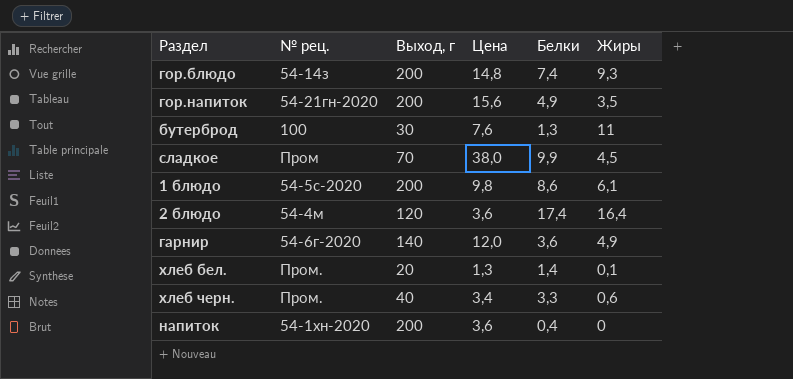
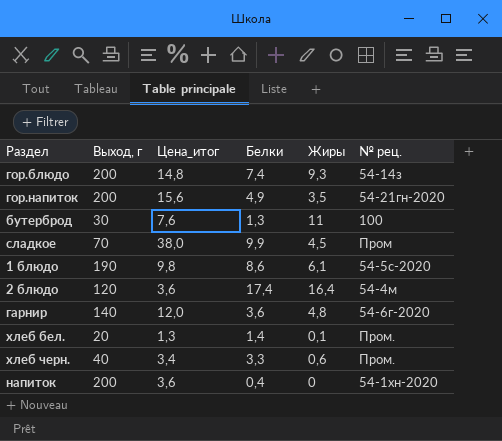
column name: Цена -> Цена_итог
column № рец. | position: 2 -> 6
1 блюдо | Выход, г: 200 -> 190
гарнир | Жиры: 4,9 -> 4,8

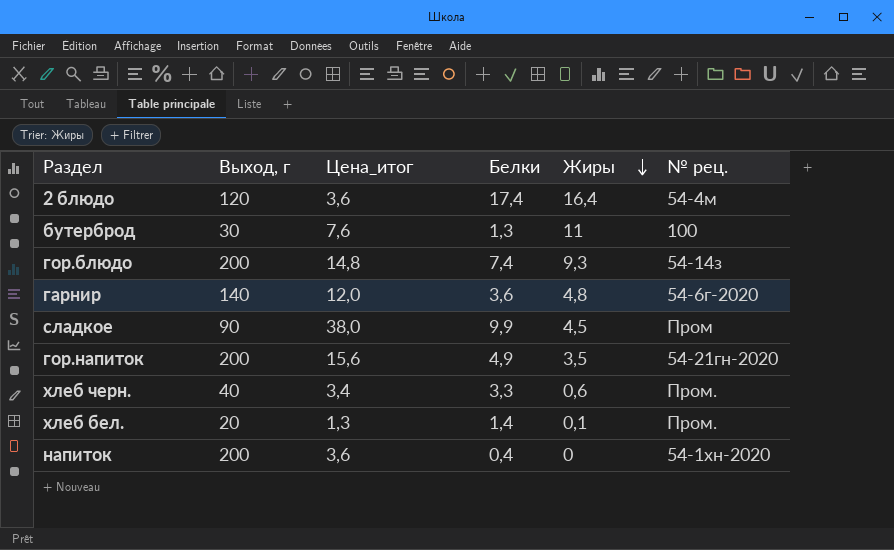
row order: none -> Жиры descending
row 1 блюдо: 190 | 9,8 | 8,6 | 6,1 | 54-5с-2020 -> none
сладкое | Выход, г: 70 -> 90

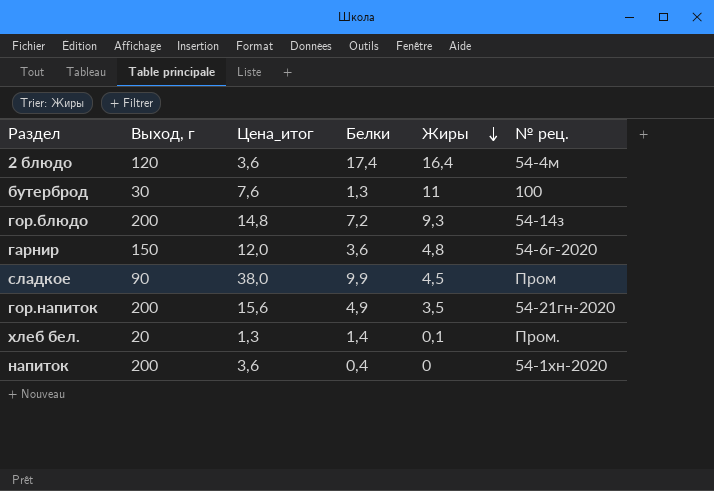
row хлеб черн.: 40 | 3,4 | 3,3 | 0,6 | Пром. -> none
гор.блюдо | Белки: 7,4 -> 7,2
гарнир | Выход, г: 140 -> 150

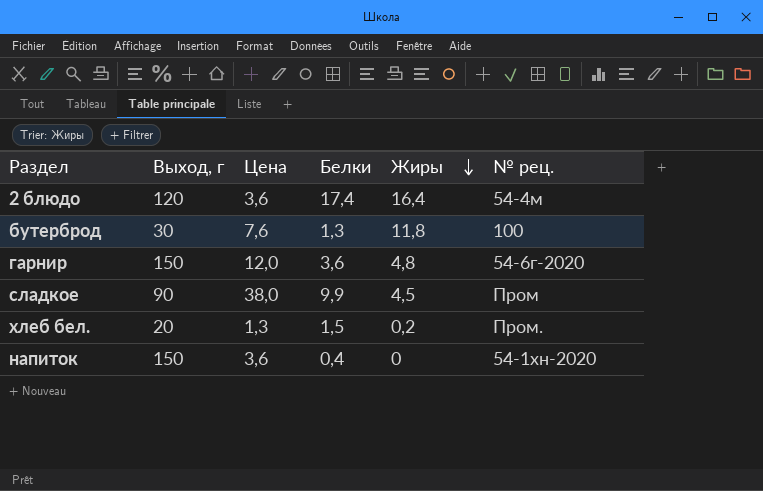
column name: Цена_итог -> Цена
row гор.блюдо: 200 | 14,8 | 7,2 | 9,3 | 54-14з -> none
row гор.напиток: 200 | 15,6 | 4,9 | 3,5 | 54-21гн-2020 -> none
бутерброд | Жиры: 11 -> 11,8
хлеб бел. | Белки: 1,4 -> 1,5
хлеб бел. | Жиры: 0,1 -> 0,2
напиток | Выход, г: 200 -> 150

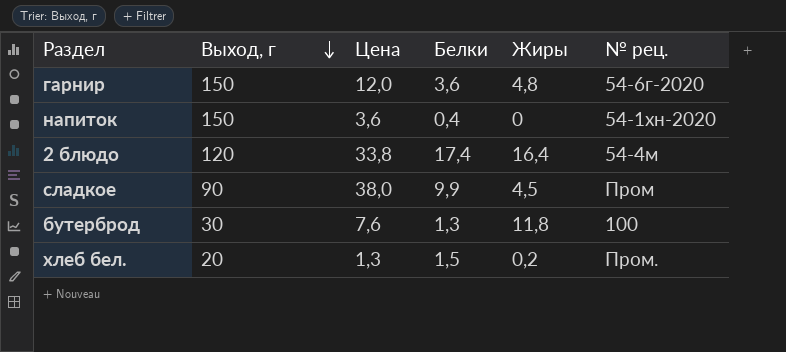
row order: Жиры descending -> Выход, г descending
2 блюдо | Цена: 3,6 -> 33,8

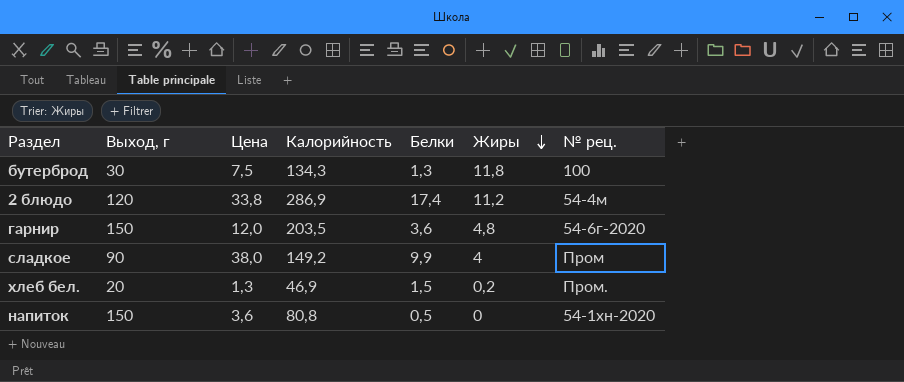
row order: Выход, г descending -> Жиры descending
column Калорийность | position: none -> 4
бутерброд | Цена: 7,6 -> 7,5
2 блюдо | Жиры: 16,4 -> 11,2
сладкое | Жиры: 4,5 -> 4
напиток | Белки: 0,4 -> 0,5

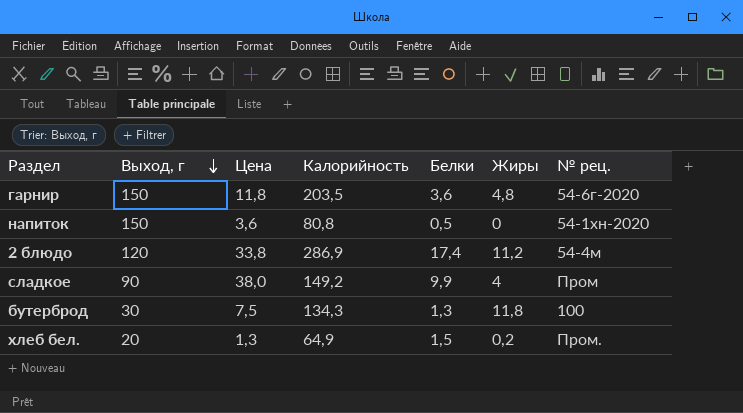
row order: Жиры descending -> Выход, г descending
гарнир | Цена: 12,0 -> 11,8
хлеб бел. | Калорийность: 46,9 -> 64,9

